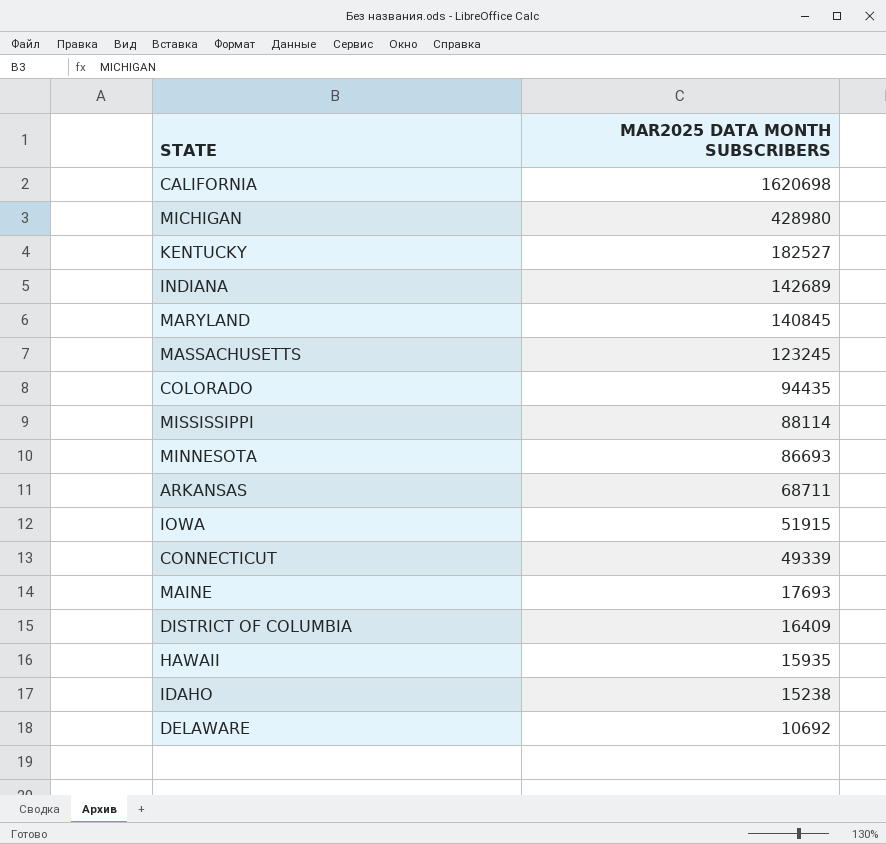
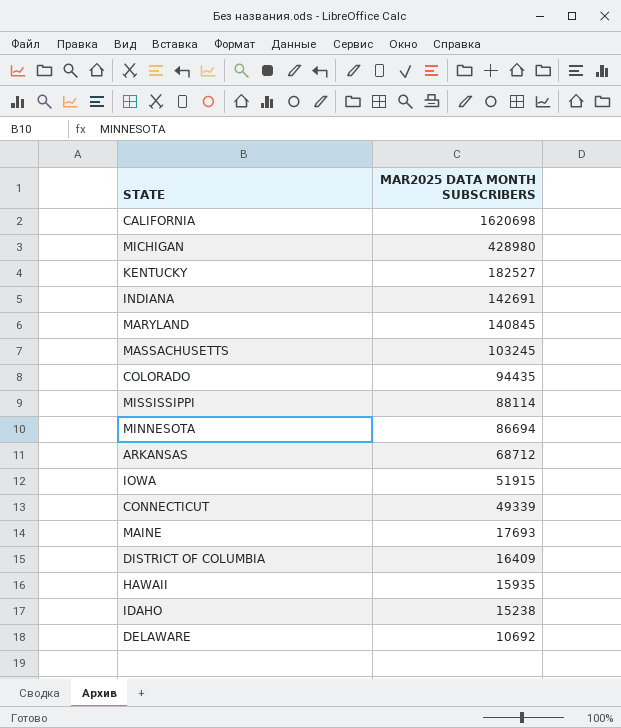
INDIANA | MAR2025 DATA MONTH SUBSCRIBERS: 142689 -> 142691
MASSACHUSETTS | MAR2025 DATA MONTH SUBSCRIBERS: 123245 -> 103245
MINNESOTA | MAR2025 DATA MONTH SUBSCRIBERS: 86693 -> 86694
ARKANSAS | MAR2025 DATA MONTH SUBSCRIBERS: 68711 -> 68712

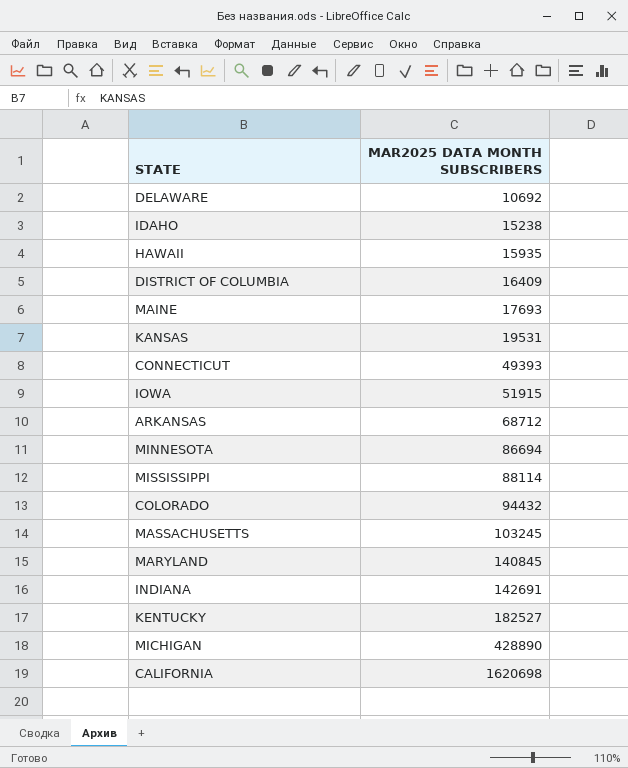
row order: MAR2025 DATA MONTH SUBSCRIBERS descending -> MAR2025 DATA MONTH SUBSCRIBERS ascending
row KANSAS: none -> 19531
CONNECTICUT | MAR2025 DATA MONTH SUBSCRIBERS: 49339 -> 49393
COLORADO | MAR2025 DATA MONTH SUBSCRIBERS: 94435 -> 94432
MICHIGAN | MAR2025 DATA MONTH SUBSCRIBERS: 428980 -> 428890

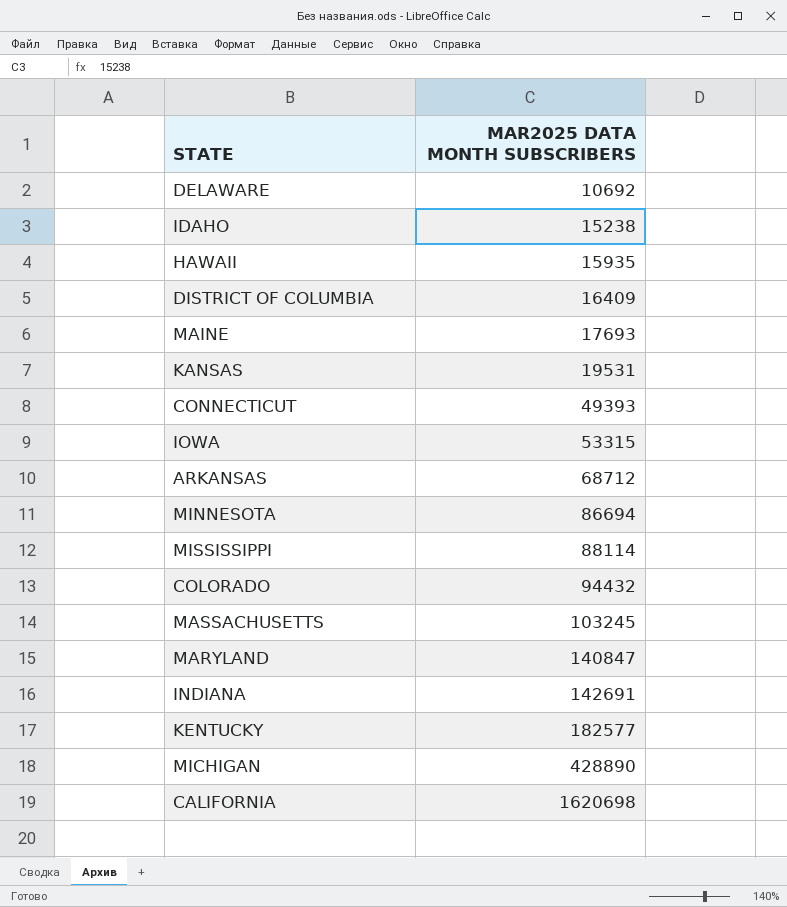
IOWA | MAR2025 DATA MONTH SUBSCRIBERS: 51915 -> 53315
MARYLAND | MAR2025 DATA MONTH SUBSCRIBERS: 140845 -> 140847
KENTUCKY | MAR2025 DATA MONTH SUBSCRIBERS: 182527 -> 182577

